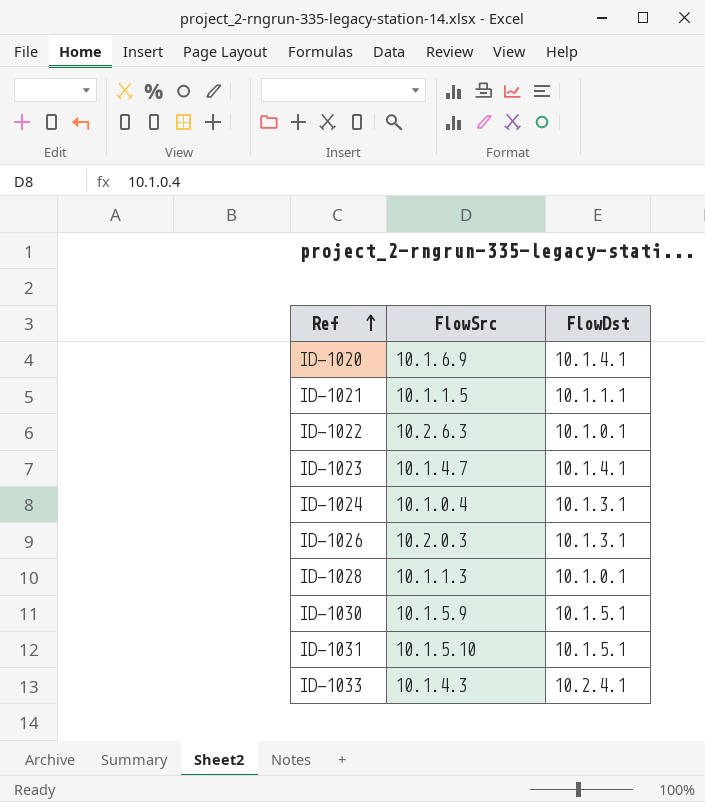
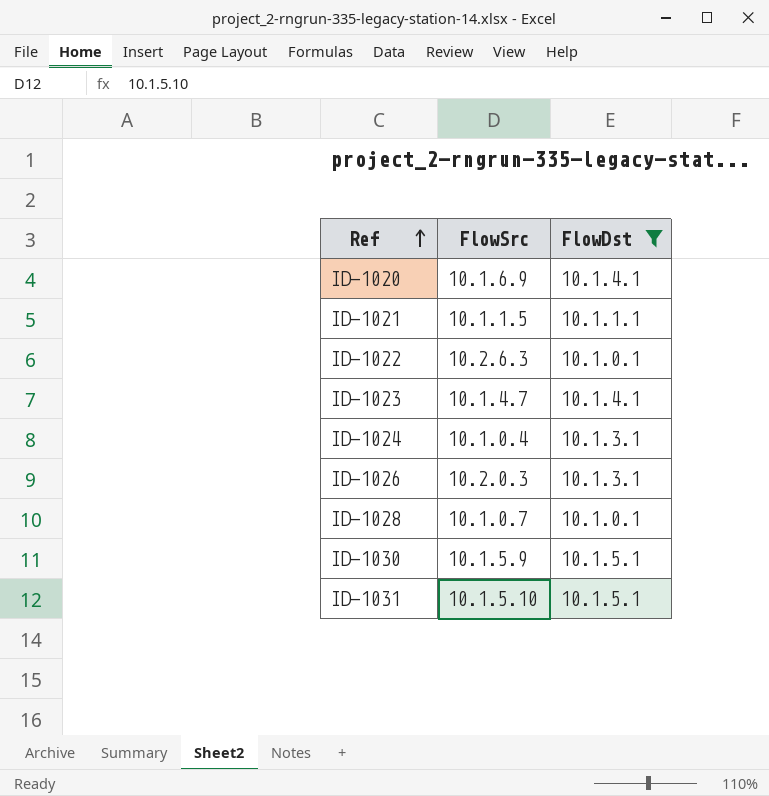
filter: none -> FlowDst != 10.2.4.1
ID-1028 | FlowSrc: 10.1.1.3 -> 10.1.0.7

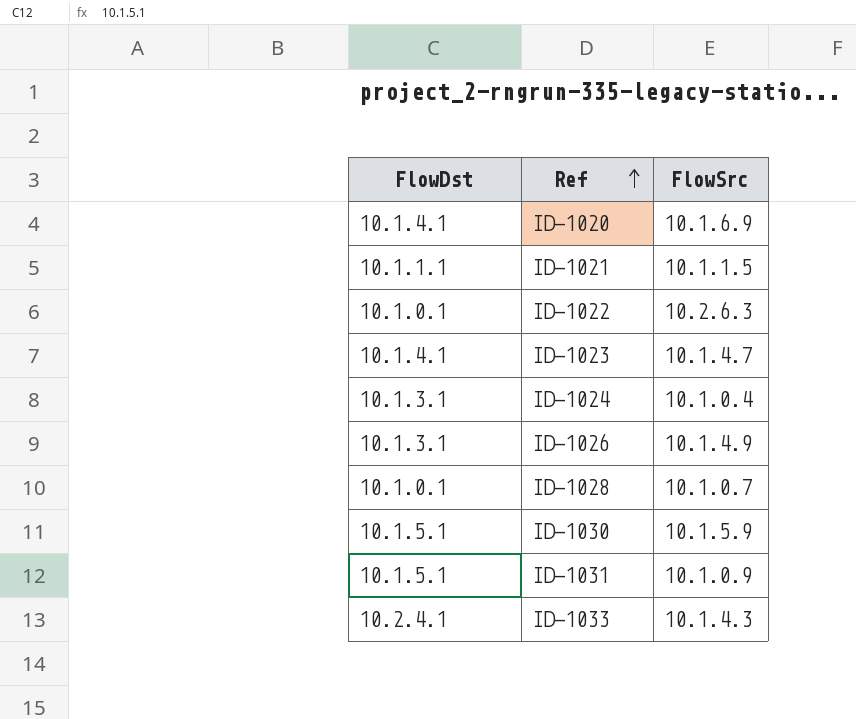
filter: FlowDst != 10.2.4.1 -> none
column FlowDst | position: 3 -> 1
ID-1026 | FlowSrc: 10.2.0.3 -> 10.1.4.9
ID-1031 | FlowSrc: 10.1.5.10 -> 10.1.0.9

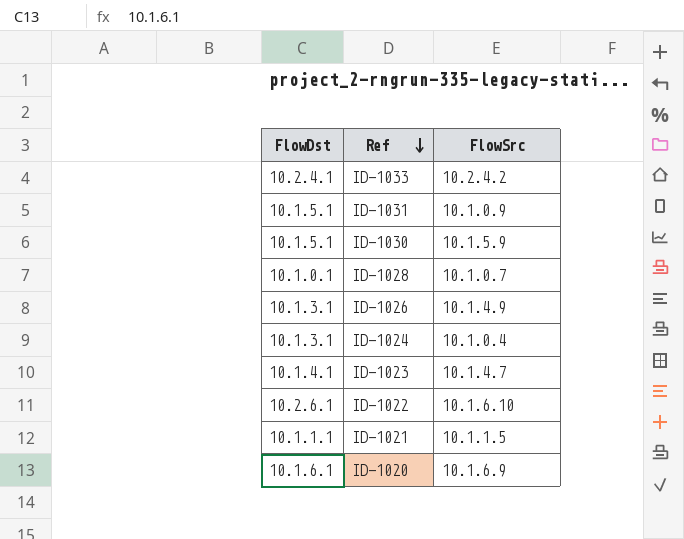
row order: Ref ascending -> Ref descending
ID-1033 | FlowSrc: 10.1.4.3 -> 10.2.4.2
ID-1022 | FlowDst: 10.1.0.1 -> 10.2.6.1
ID-1022 | FlowSrc: 10.2.6.3 -> 10.1.6.10
ID-1020 | FlowDst: 10.1.4.1 -> 10.1.6.1

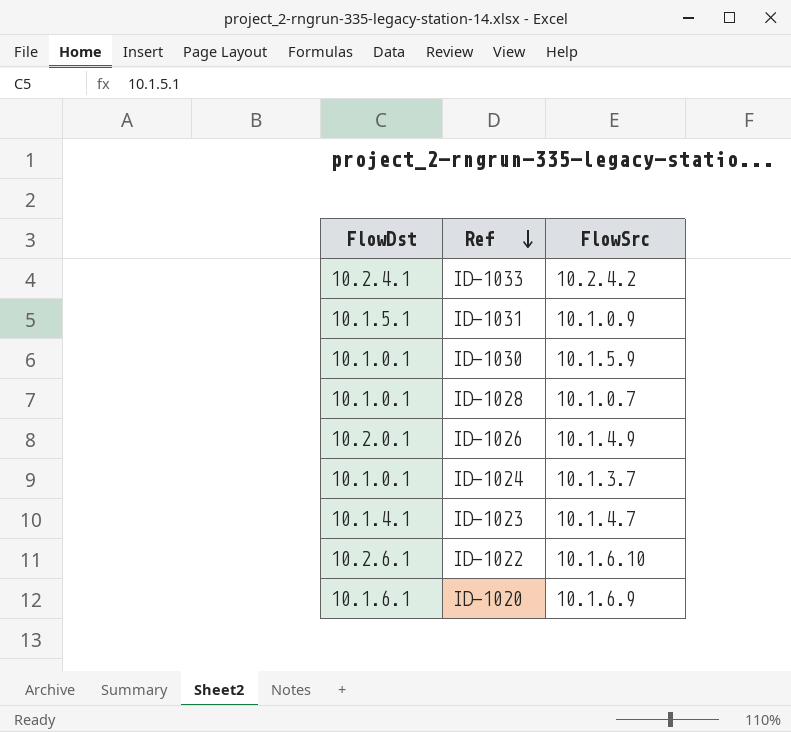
row ID-1021: 10.1.1.1 | 10.1.1.5 -> none
ID-1030 | FlowDst: 10.1.5.1 -> 10.1.0.1
ID-1026 | FlowDst: 10.1.3.1 -> 10.2.0.1
ID-1024 | FlowDst: 10.1.3.1 -> 10.1.0.1
ID-1024 | FlowSrc: 10.1.0.4 -> 10.1.3.7

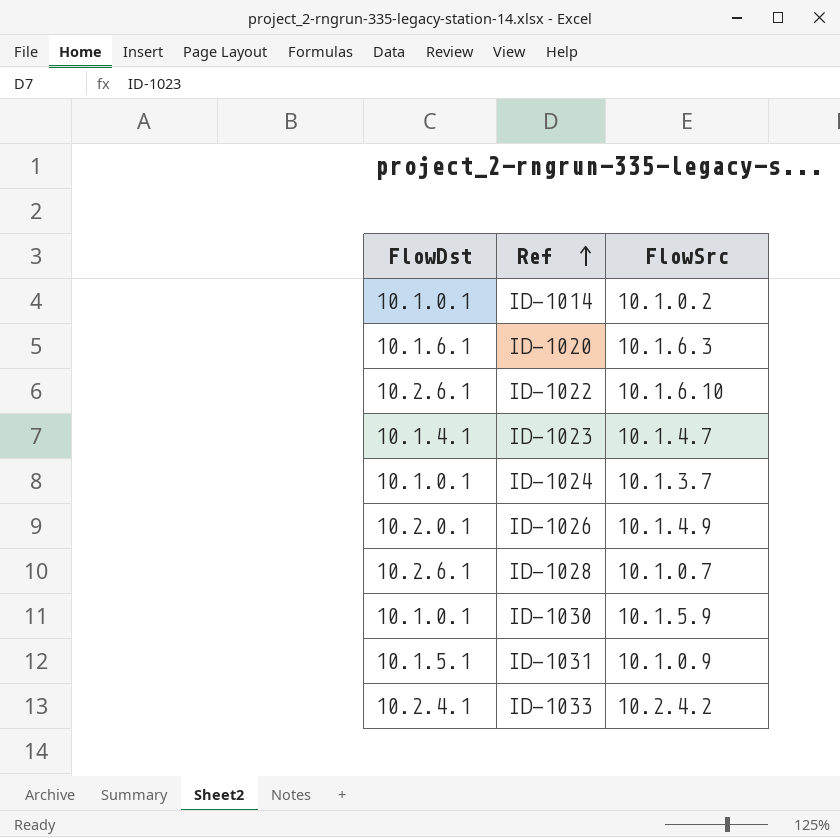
row order: Ref descending -> Ref ascending
row ID-1014: none -> 10.1.0.1 | 10.1.0.2
ID-1020 | FlowSrc: 10.1.6.9 -> 10.1.6.3
ID-1028 | FlowDst: 10.1.0.1 -> 10.2.6.1

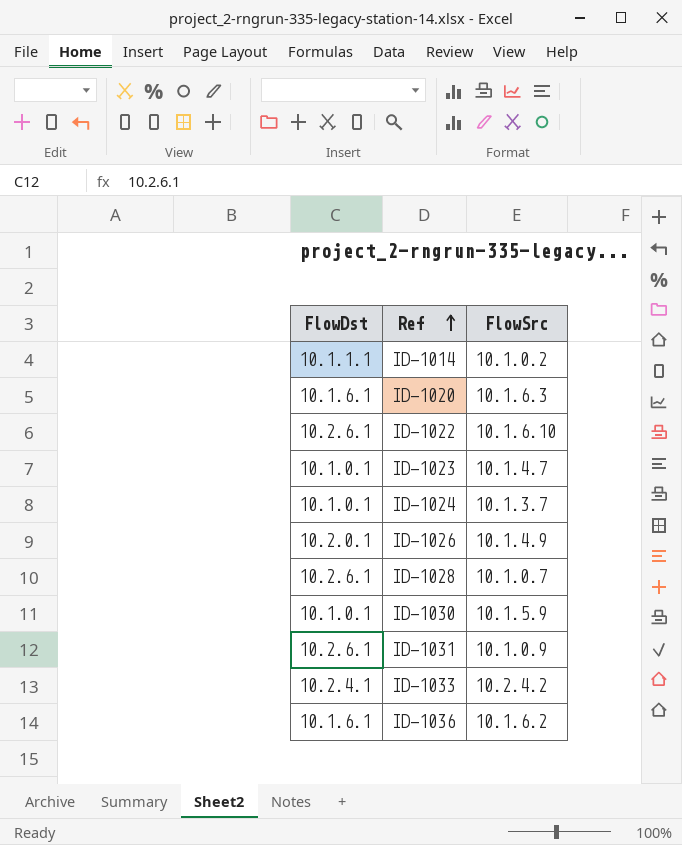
ID-1014 | FlowDst: 10.1.0.1 -> 10.1.1.1
ID-1023 | FlowDst: 10.1.4.1 -> 10.1.0.1
ID-1031 | FlowDst: 10.1.5.1 -> 10.2.6.1
row ID-1036: none -> 10.1.6.1 | 10.1.6.2

